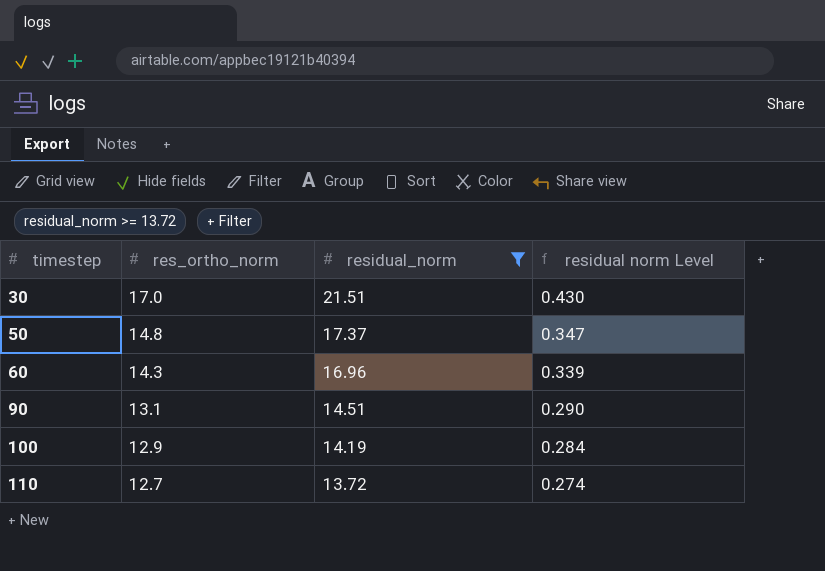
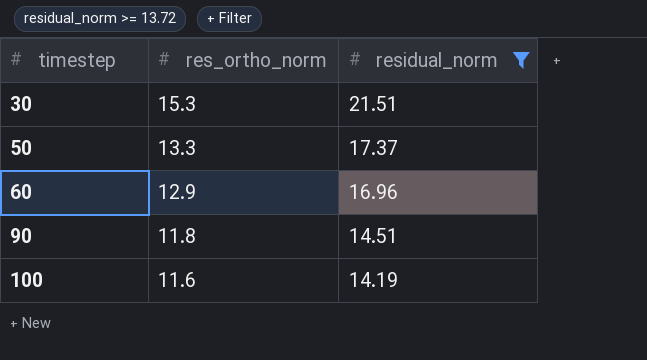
column residual norm Level | formula: [residual_norm] * 0.02 -> none
row 110: 12.7 | 13.72 | 0.274 -> none
30 | res_ortho_norm: 17.0 -> 15.3
50 | res_ortho_norm: 14.8 -> 13.3
60 | res_ortho_norm: 14.3 -> 12.9
90 | res_ortho_norm: 13.1 -> 11.8
100 | res_ortho_norm: 12.9 -> 11.6

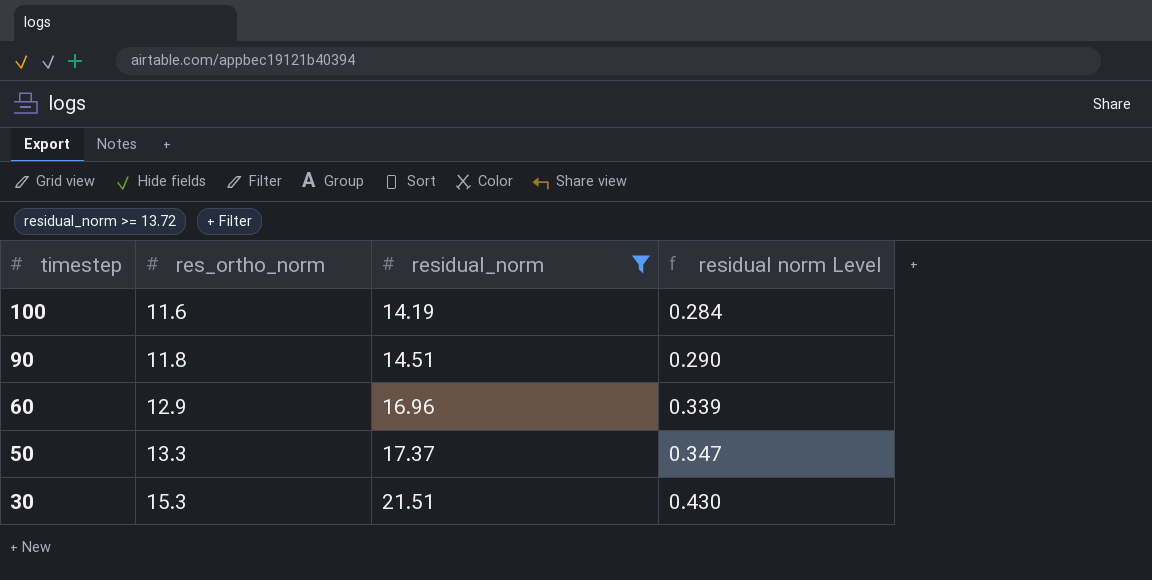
row order: timestep ascending -> timestep descending
column residual norm Level | formula: none -> [residual_norm] * 0.02

